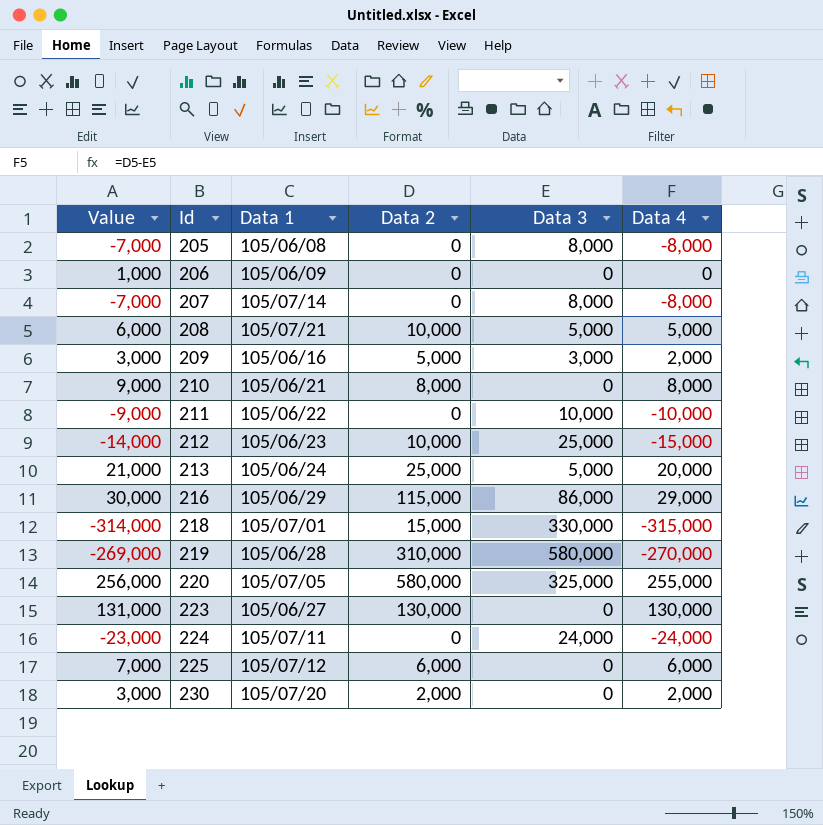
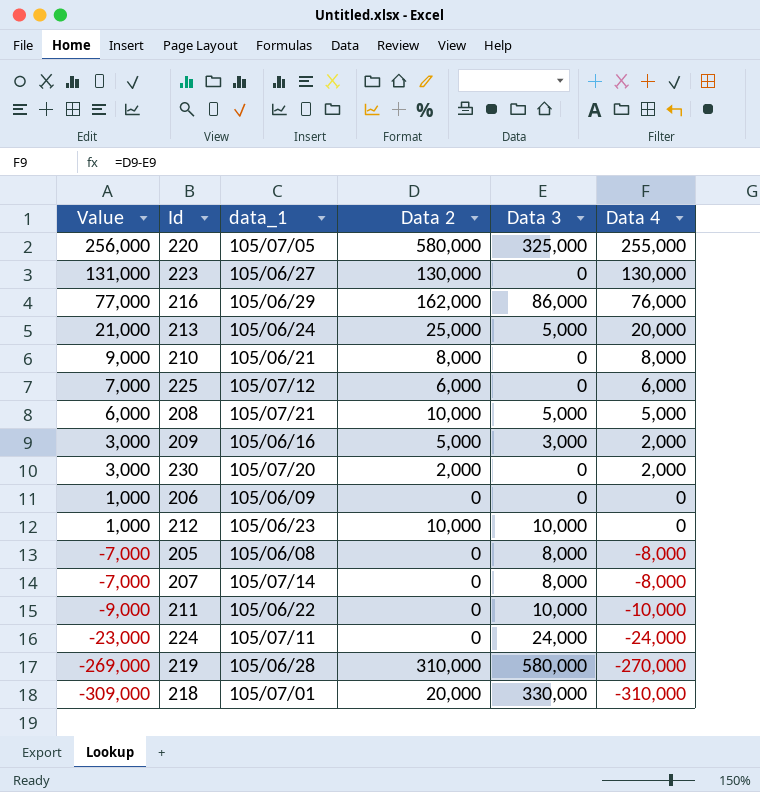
row order: Id ascending -> Value descending
column name: Data 1 -> data_1
216 | Value: 30,000 -> 77,000
216 | Data 2: 115,000 -> 162,000
216 | Data 4: 29,000 -> 76,000
212 | Value: -14,000 -> 1,000
212 | Data 3: 25,000 -> 10,000
212 | Data 4: -15,000 -> 0
218 | Value: -314,000 -> -309,000
218 | Data 2: 15,000 -> 20,000
218 | Data 4: -315,000 -> -310,000

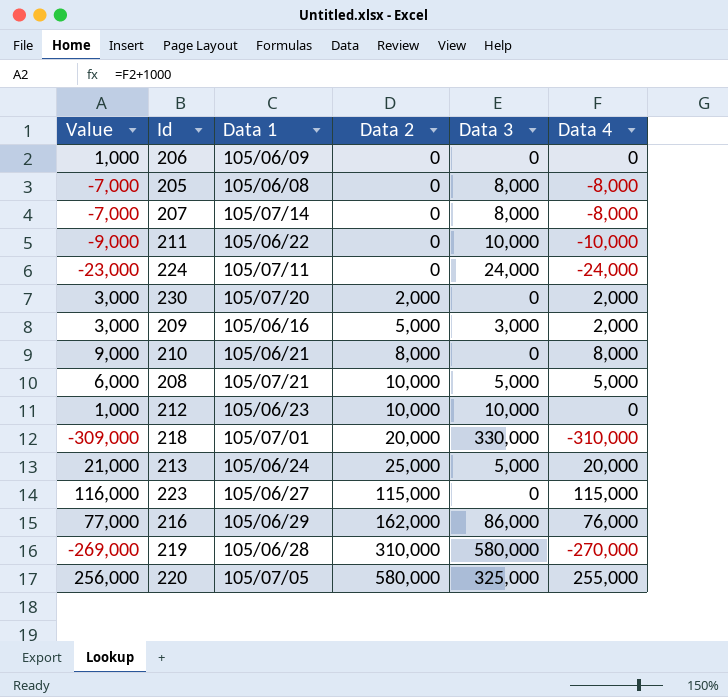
row order: Value descending -> Data 2 ascending
column name: data_1 -> Data 1
row 225: 7,000 | 105/07/12 | 6,000 | 0 | 6,000 -> none
223 | Value: 131,000 -> 116,000
223 | Data 2: 130,000 -> 115,000
223 | Data 4: 130,000 -> 115,000

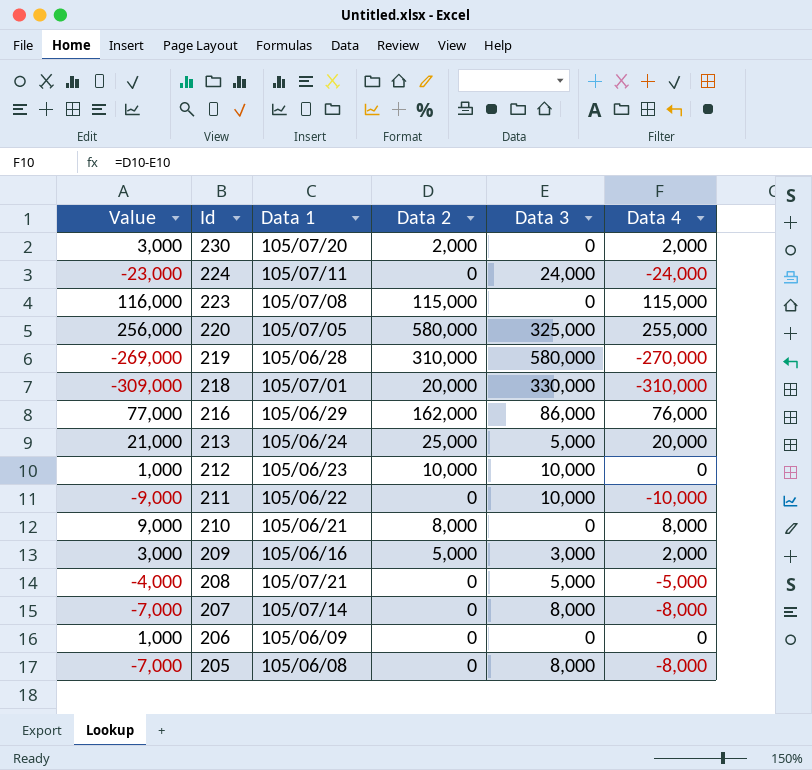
row order: Data 2 ascending -> Id descending
223 | Data 1: 105/06/27 -> 105/07/08
208 | Value: 6,000 -> -4,000
208 | Data 2: 10,000 -> 0
208 | Data 4: 5,000 -> -5,000

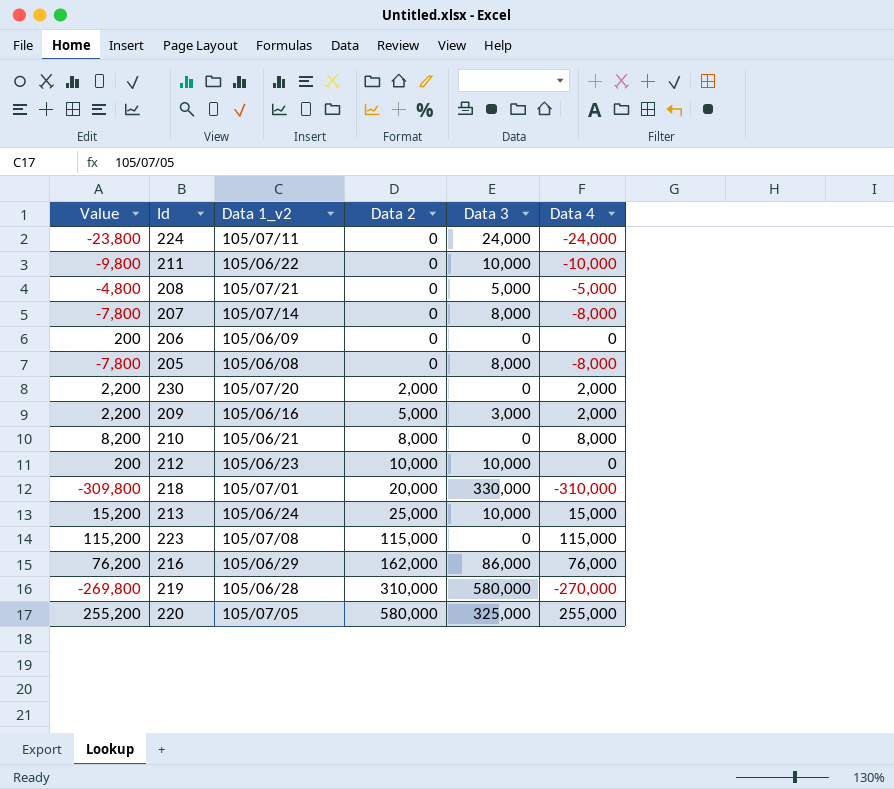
row order: Id descending -> Data 2 ascending
column Value | formula: [Data 4] + 1000 -> [Data 4] + 200
column name: Data 1 -> Data 1_v2
213 | Data 3: 5,000 -> 10,000
213 | Data 4: 20,000 -> 15,000

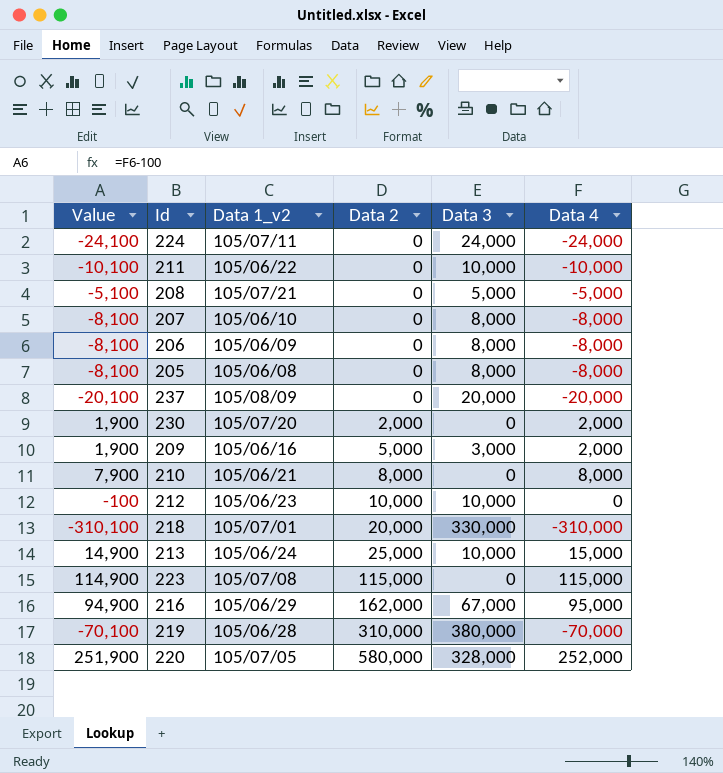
column Value | formula: [Data 4] + 200 -> [Data 4] - 100
207 | Data 1_v2: 105/07/14 -> 105/06/10
206 | Data 3: 0 -> 8,000
206 | Data 4: 0 -> -8,000
row 237: none -> -20,100 | 105/08/09 | 0 | 20,000 | -20,000
216 | Data 3: 86,000 -> 67,000
216 | Data 4: 76,000 -> 95,000
219 | Data 3: 580,000 -> 380,000
219 | Data 4: -270,000 -> -70,000
220 | Data 3: 325,000 -> 328,000
220 | Data 4: 255,000 -> 252,000

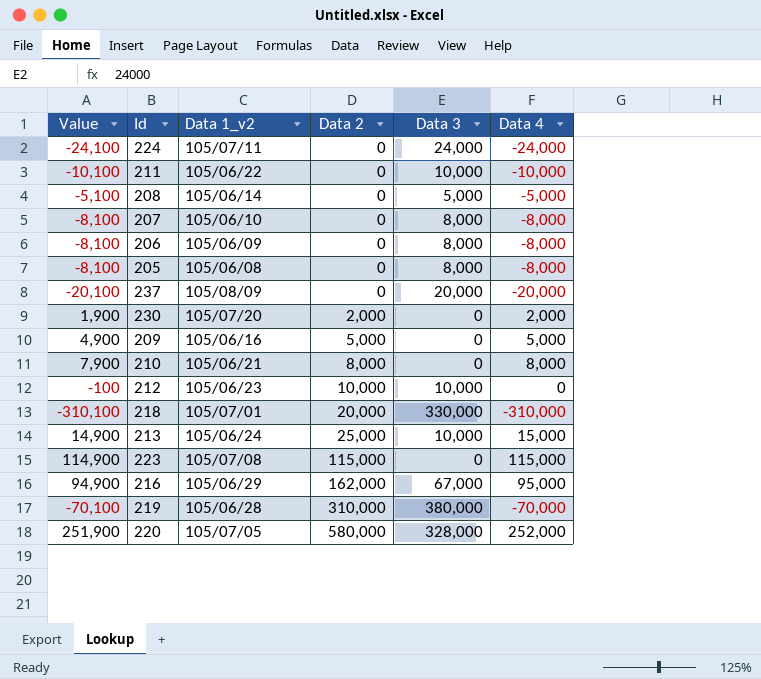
208 | Data 1_v2: 105/07/21 -> 105/06/14
209 | Value: 1,900 -> 4,900
209 | Data 3: 3,000 -> 0
209 | Data 4: 2,000 -> 5,000

